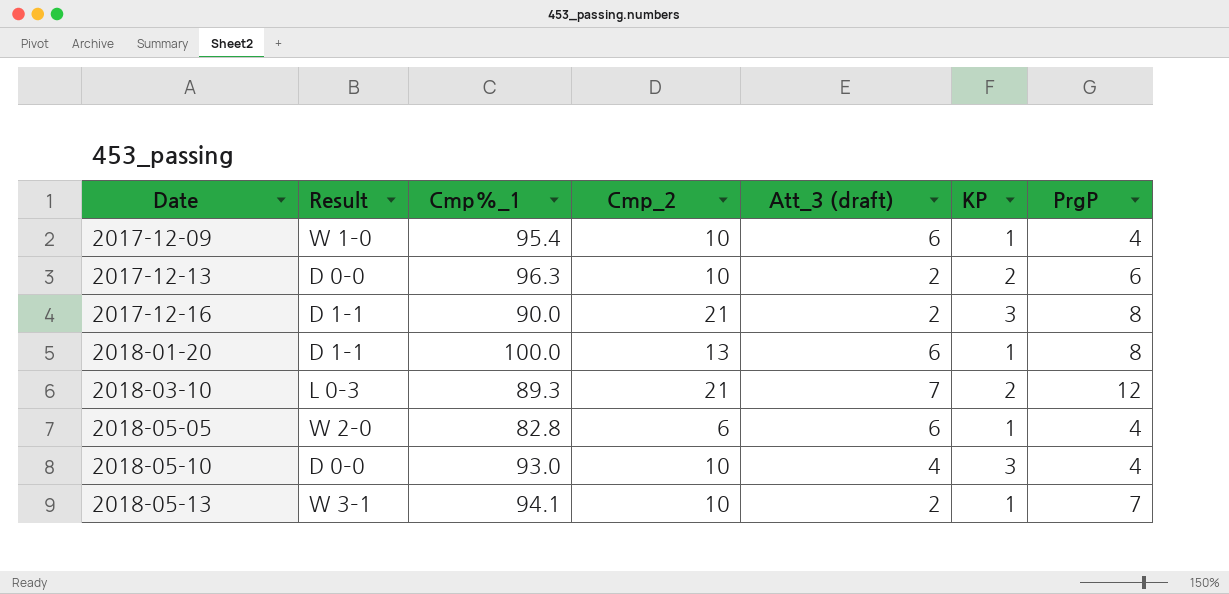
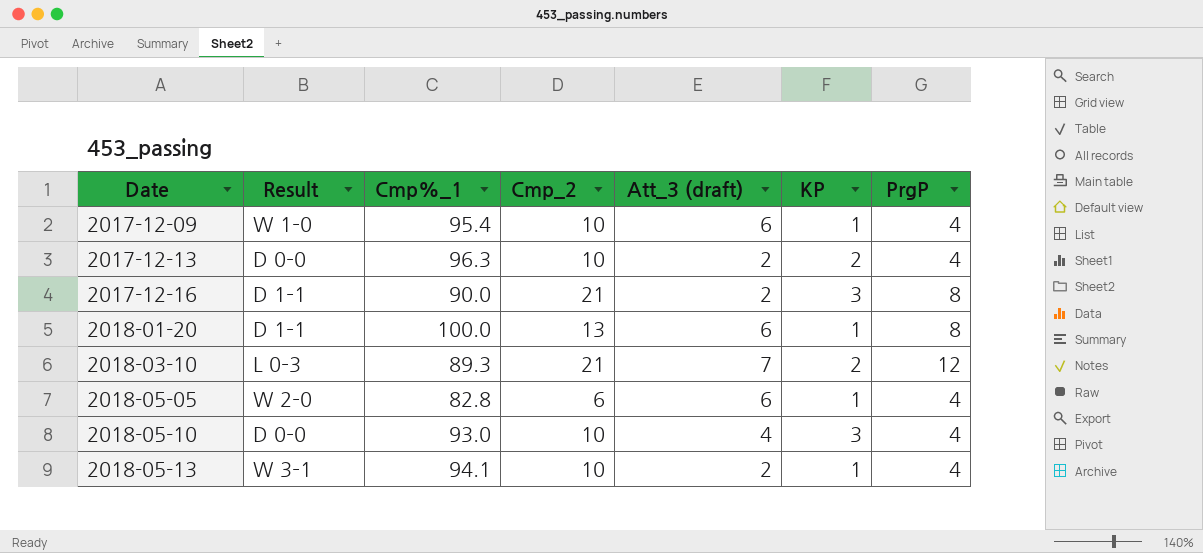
2017-12-13 | PrgP: 6 -> 4
2018-05-13 | PrgP: 7 -> 4

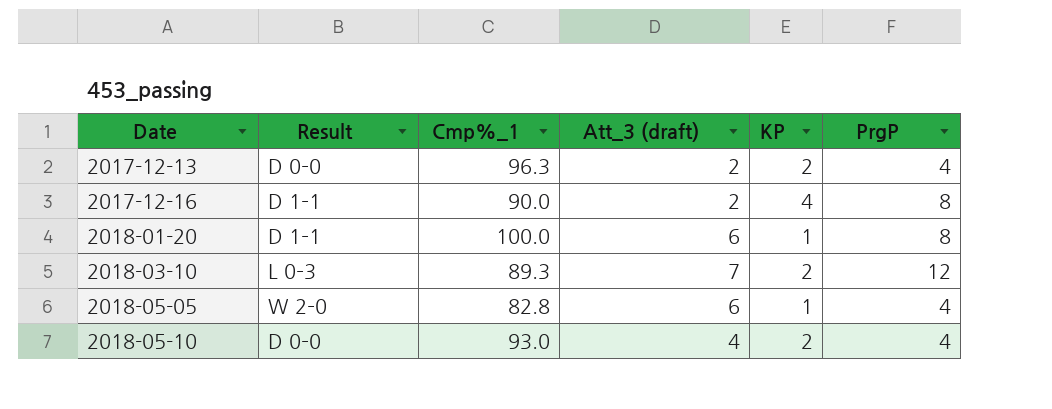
column Cmp_2 | position: 4 -> none
row 2017-12-09: W 1–0 | 95.4 | 10 | 6 | 1 | 4 -> none
row 2018-05-13: W 3–1 | 94.1 | 10 | 2 | 1 | 4 -> none
2017-12-16 | KP: 3 -> 4
2018-05-10 | KP: 3 -> 2

